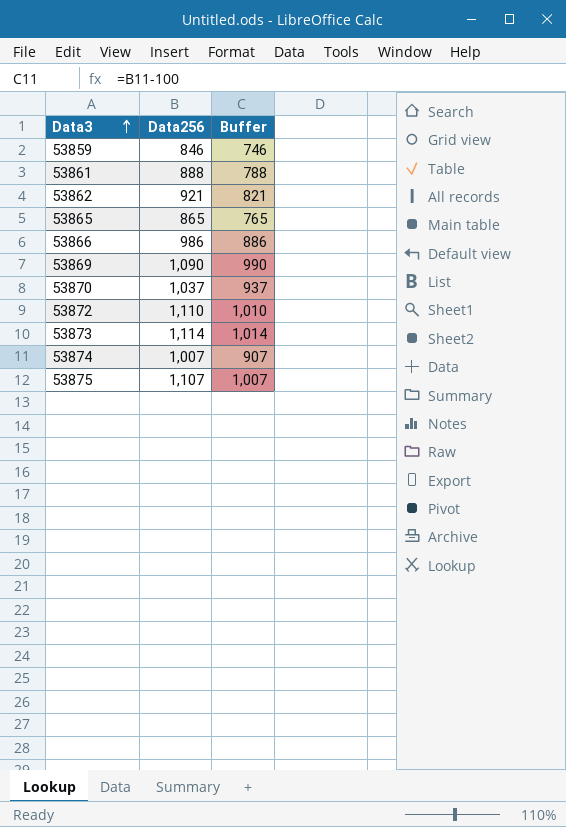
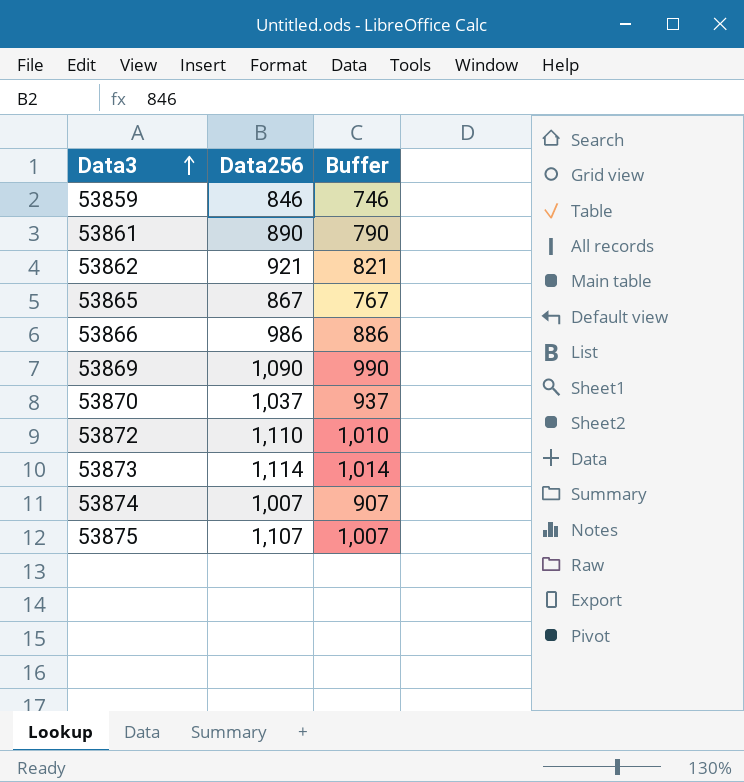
53861 | Data256: 888 -> 890
53861 | Buffer: 788 -> 790
53865 | Data256: 865 -> 867
53865 | Buffer: 765 -> 767

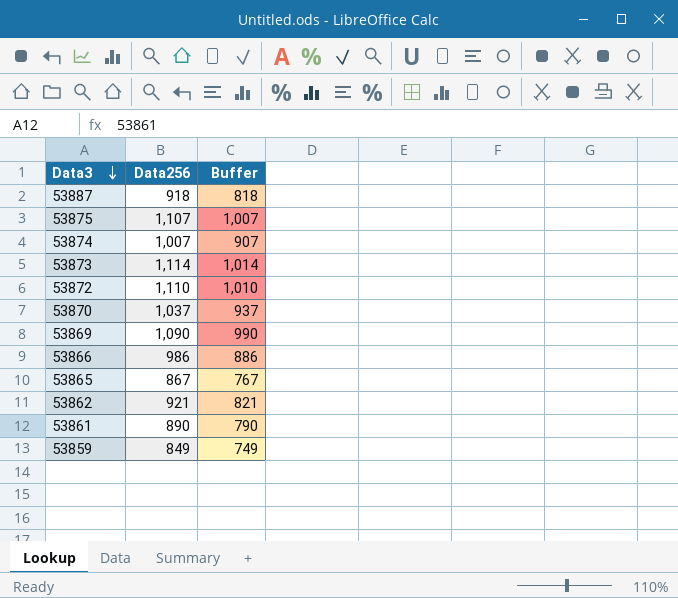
row order: Data3 ascending -> Data3 descending
row 53887: none -> 918 | 818
53859 | Data256: 846 -> 849
53859 | Buffer: 746 -> 749

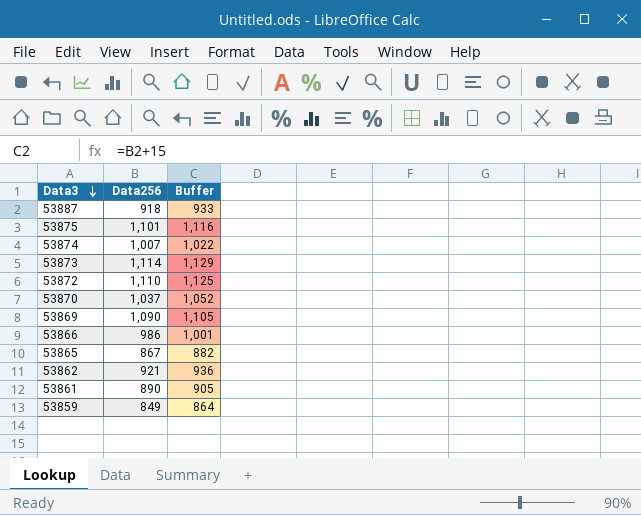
column Buffer | formula: [Data256] - 100 -> [Data256] + 15
53875 | Data256: 1,107 -> 1,101

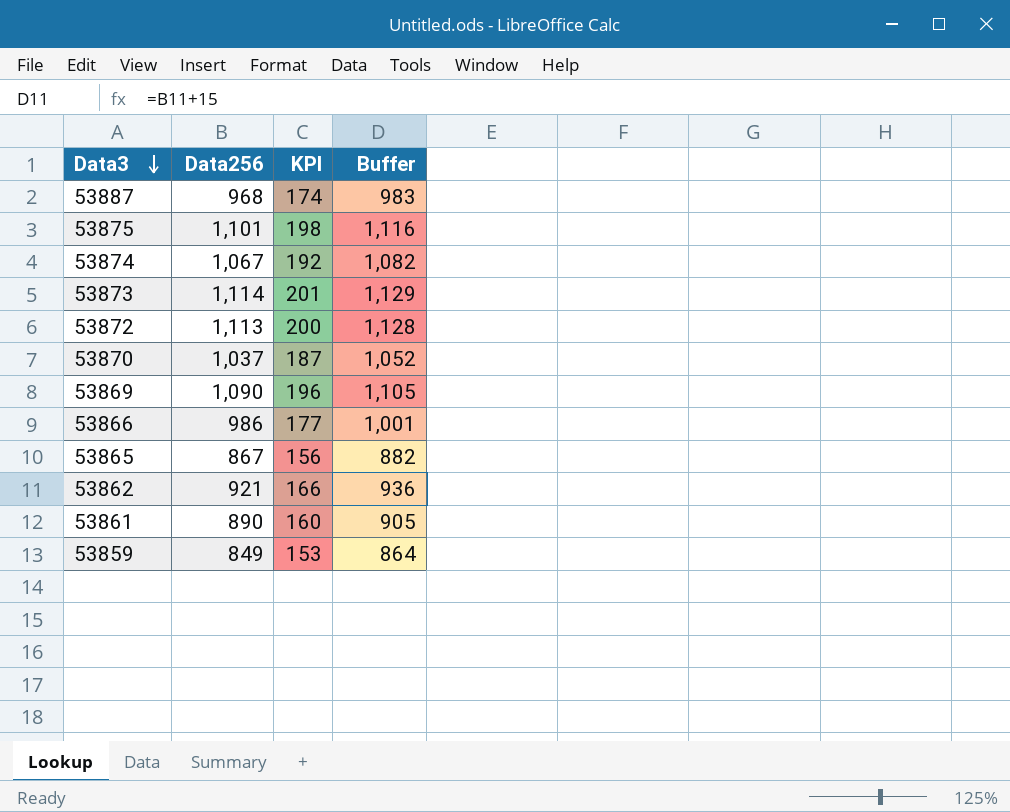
column KPI | formula: none -> [Data256] * 0.18
53887 | Data256: 918 -> 968
53887 | Buffer: 933 -> 983
53874 | Data256: 1,007 -> 1,067
53874 | Buffer: 1,022 -> 1,082
53872 | Data256: 1,110 -> 1,113
53872 | Buffer: 1,125 -> 1,128

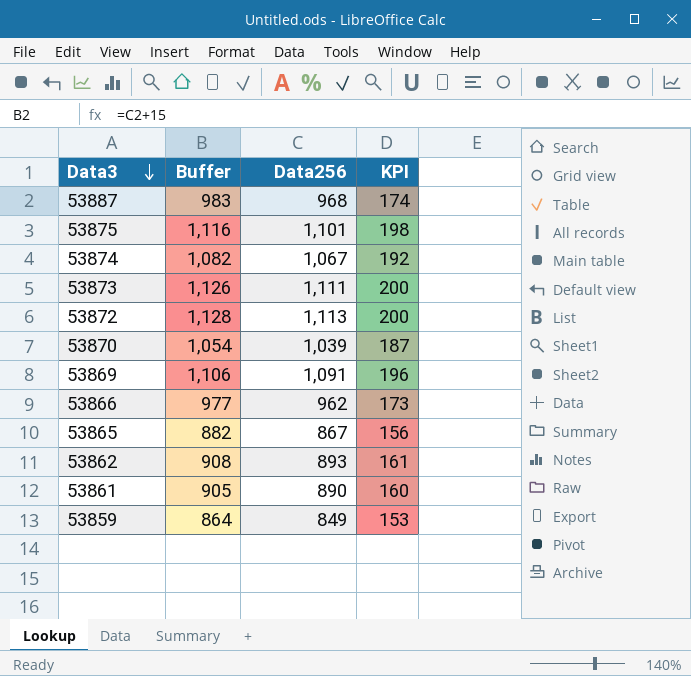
column Buffer | position: 4 -> 2
53873 | Buffer: 1,129 -> 1,126
53873 | Data256: 1,114 -> 1,111
53873 | KPI: 201 -> 200
53870 | Buffer: 1,052 -> 1,054
53870 | Data256: 1,037 -> 1,039
53869 | Buffer: 1,105 -> 1,106
53869 | Data256: 1,090 -> 1,091
53866 | Buffer: 1,001 -> 977
53866 | Data256: 986 -> 962
53866 | KPI: 177 -> 173
53862 | Buffer: 936 -> 908
53862 | Data256: 921 -> 893
53862 | KPI: 166 -> 161

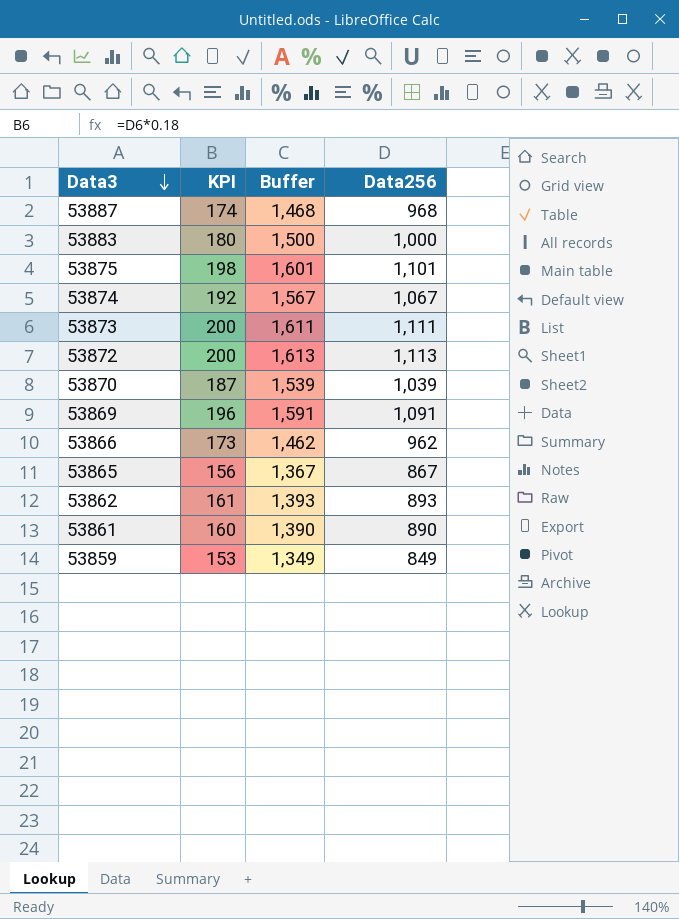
column KPI | position: 4 -> 2
column Buffer | formula: [Data256] + 15 -> [Data256] + 500
row 53883: none -> 180 | 1,500 | 1,000

